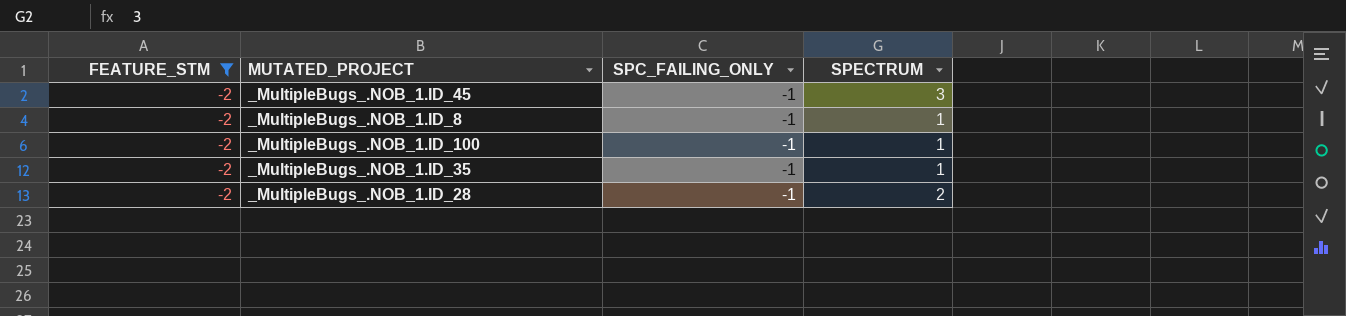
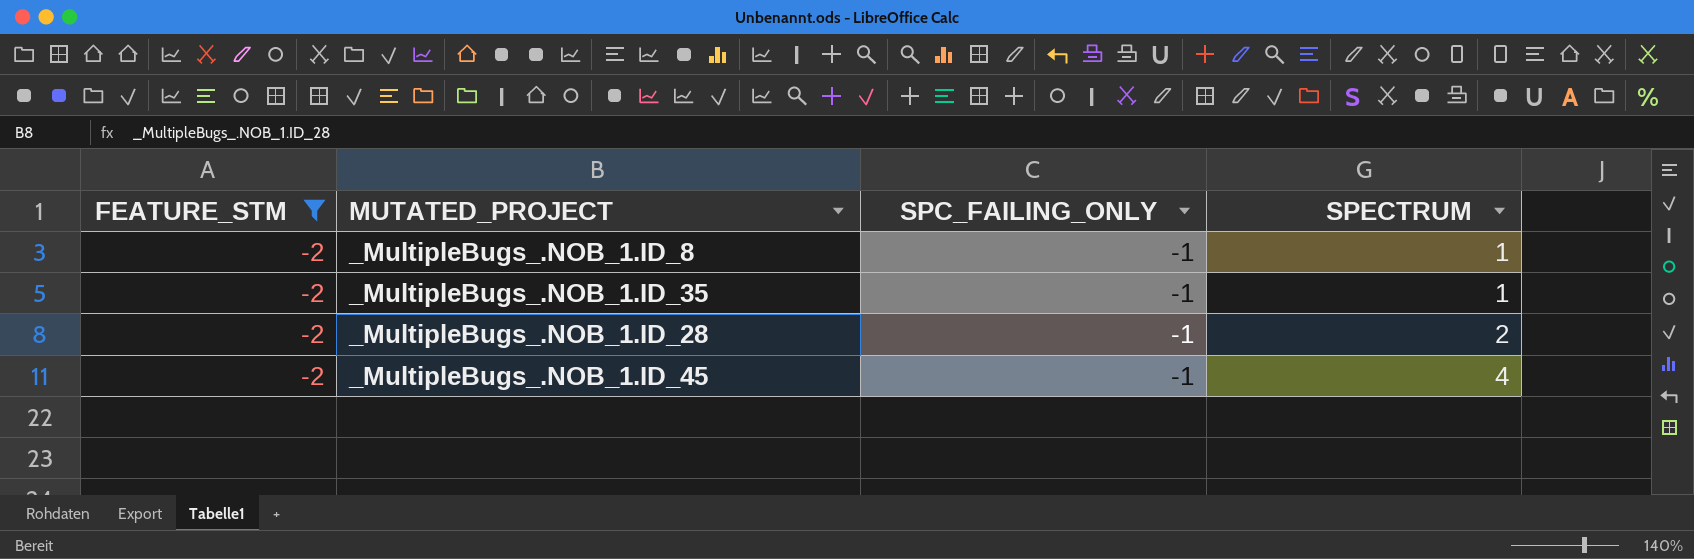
row order: none -> SPECTRUM ascending
row _MultipleBugs_.NOB_1.ID_100: -2 | -1 | 1 -> none
_MultipleBugs_.NOB_1.ID_45 | SPECTRUM: 3 -> 4

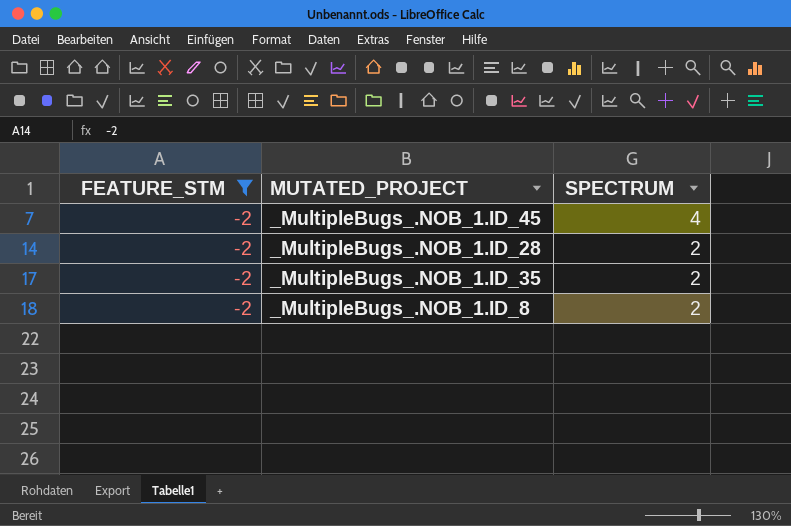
row order: SPECTRUM ascending -> SPECTRUM descending
column SPC_FAILING_ONLY | position: 3 -> none
_MultipleBugs_.NOB_1.ID_35 | SPECTRUM: 1 -> 2
_MultipleBugs_.NOB_1.ID_8 | SPECTRUM: 1 -> 2

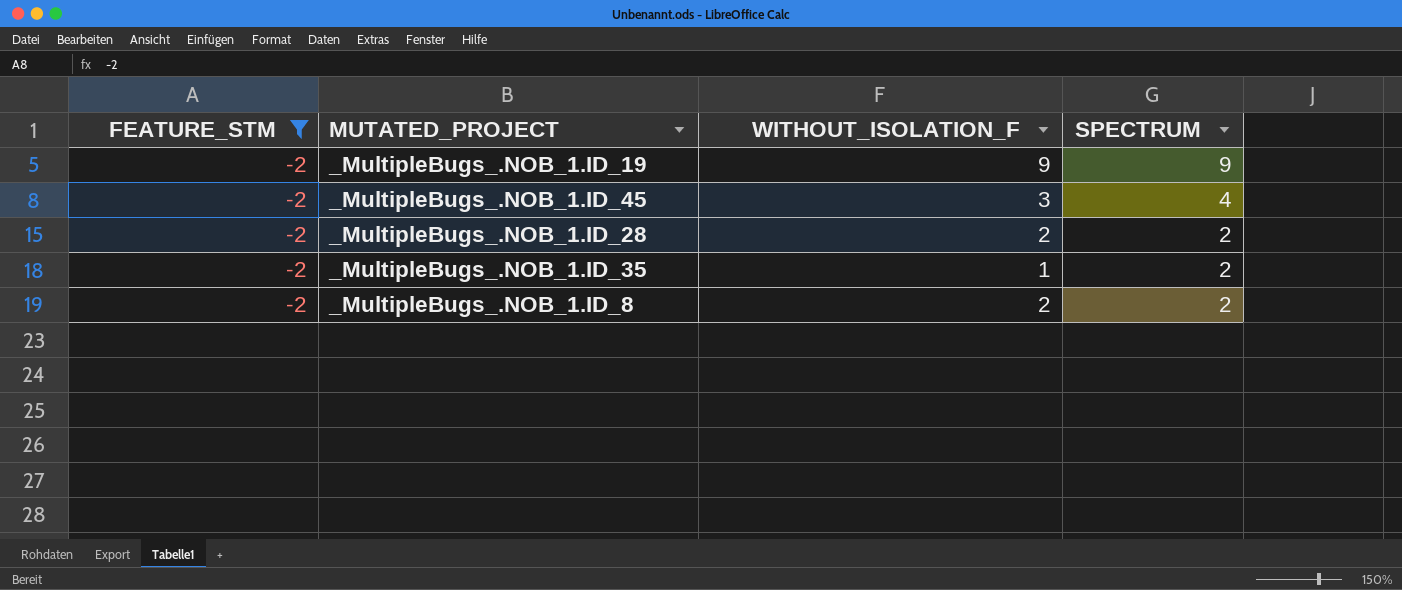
column WITHOUT_ISOLATION_F | position: none -> 3
row _MultipleBugs_.NOB_1.ID_19: none -> -2 | 9 | 9

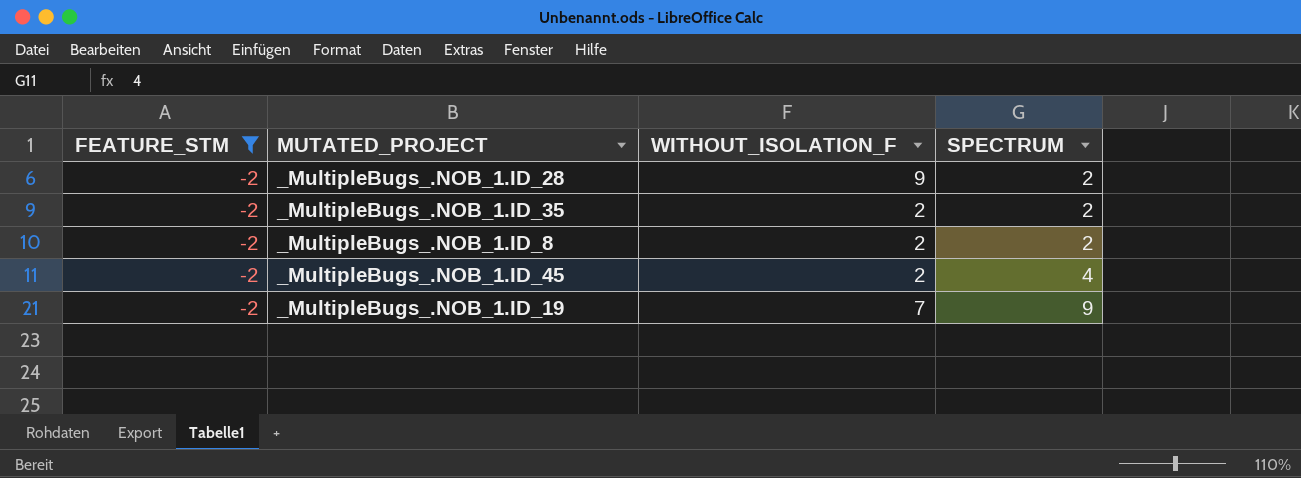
row order: SPECTRUM descending -> SPECTRUM ascending
_MultipleBugs_.NOB_1.ID_28 | WITHOUT_ISOLATION_F: 2 -> 9
_MultipleBugs_.NOB_1.ID_35 | WITHOUT_ISOLATION_F: 1 -> 2
_MultipleBugs_.NOB_1.ID_45 | WITHOUT_ISOLATION_F: 3 -> 2
_MultipleBugs_.NOB_1.ID_19 | WITHOUT_ISOLATION_F: 9 -> 7

